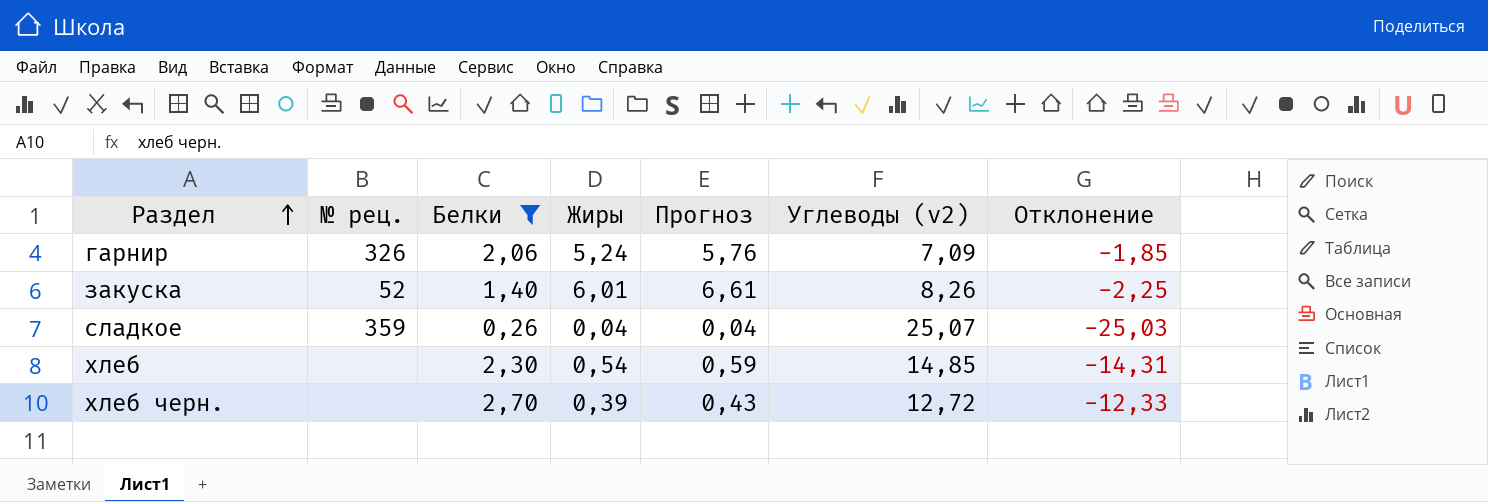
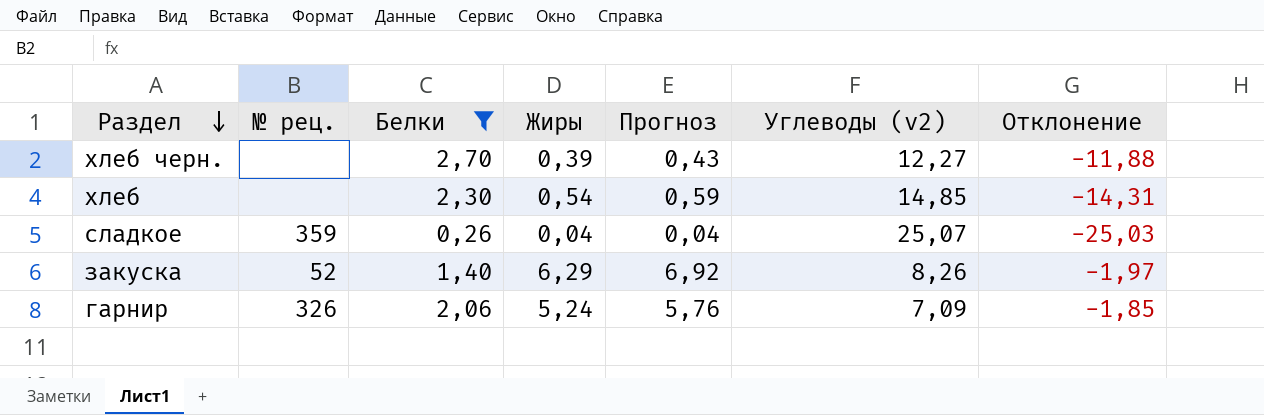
row order: Раздел ascending -> Раздел descending
хлеб черн. | Углеводы (v2): 12,72 -> 12,27
хлеб черн. | Отклонение: -12,33 -> -11,88
закуска | Жиры: 6,01 -> 6,29
закуска | Прогноз: 6,61 -> 6,92
закуска | Отклонение: -2,25 -> -1,97

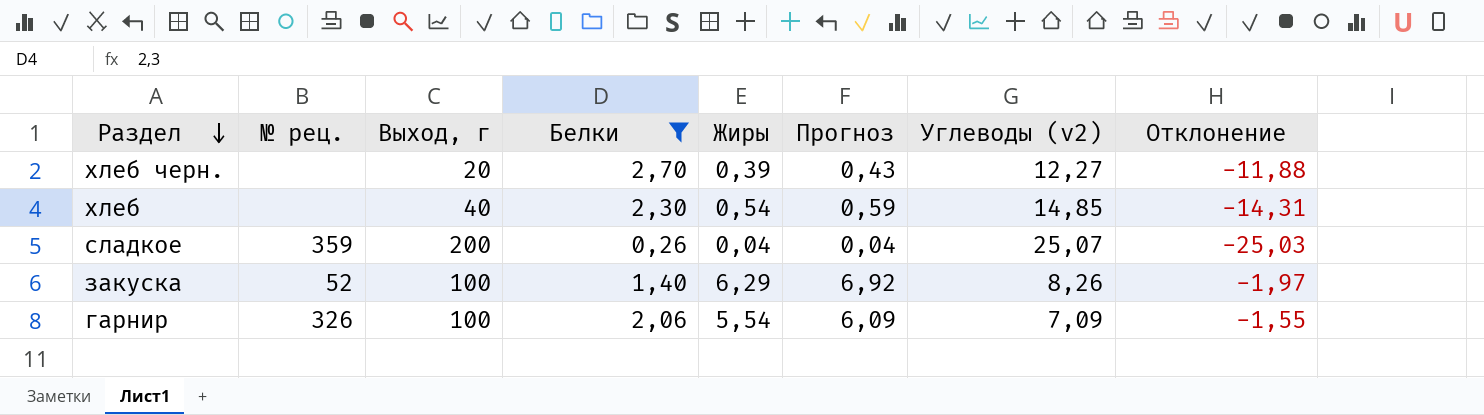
column Выход, г | position: none -> 3
гарнир | Жиры: 5,24 -> 5,54
гарнир | Прогноз: 5,76 -> 6,09
гарнир | Отклонение: -1,85 -> -1,55

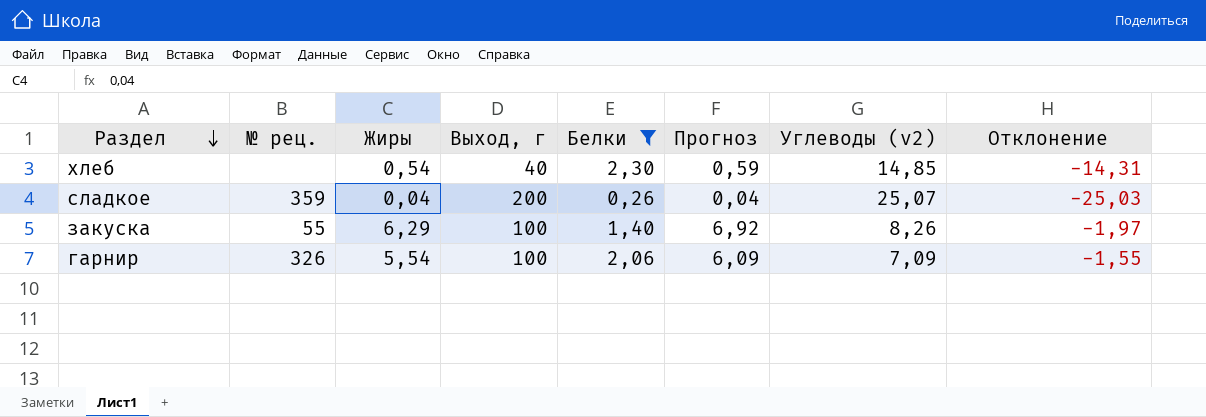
column Жиры | position: 5 -> 3
row хлеб черн.: none | 20 | 2,70 | 0,39 | 0,43 | 12,27 | -11,88 -> none
закуска | № рец.: 52 -> 55

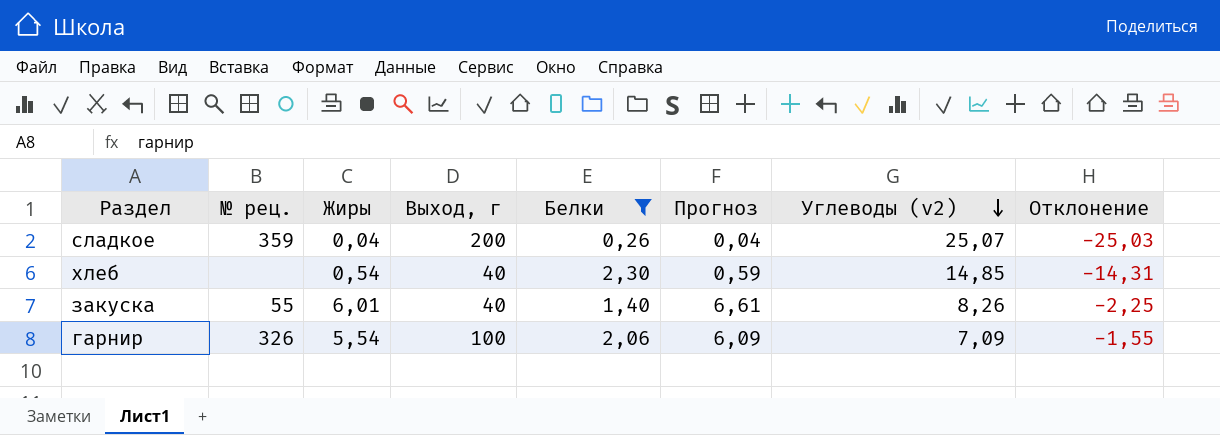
row order: Раздел descending -> Углеводы (v2) descending
закуска | Жиры: 6,29 -> 6,01
закуска | Выход, г: 100 -> 40
закуска | Прогноз: 6,92 -> 6,61
закуска | Отклонение: -1,97 -> -2,25

